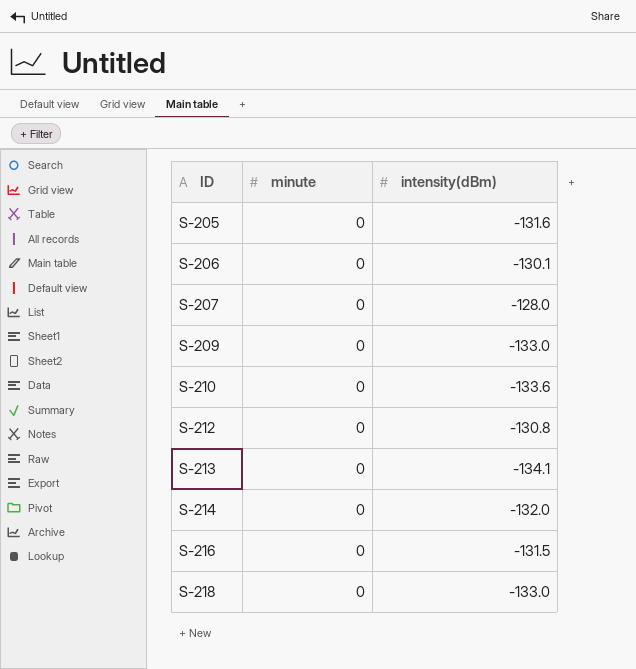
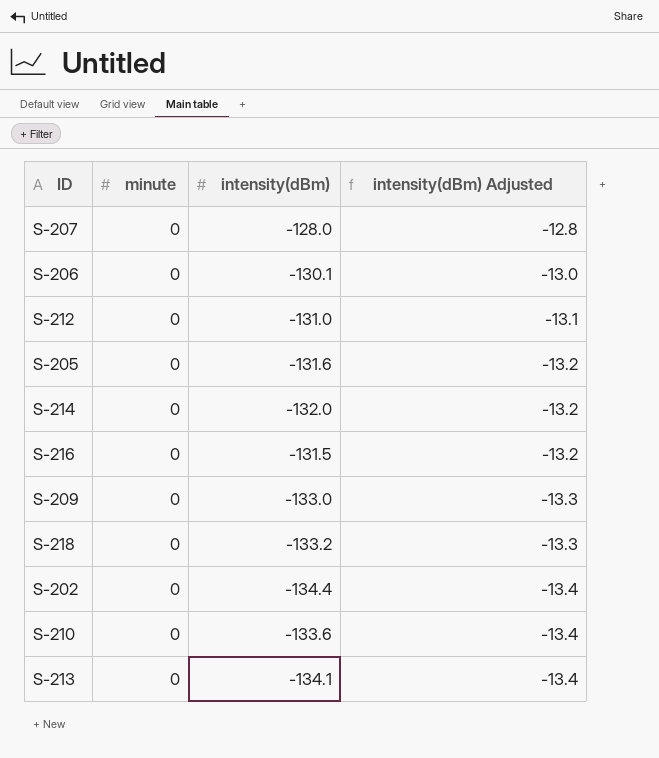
row order: ID ascending -> intensity(dBm) Adjusted descending
column intensity(dBm) Adjusted | formula: none -> [intensity(dBm)] * 0.1
S-212 | intensity(dBm): -130.8 -> -131.0
S-218 | intensity(dBm): -133.0 -> -133.2
row S-202: none -> 0 | -134.4 | -13.4

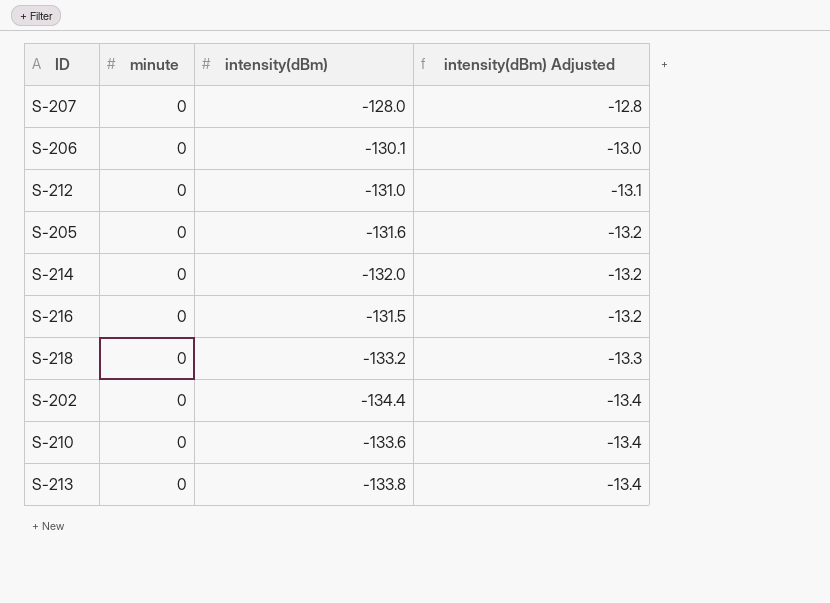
row S-209: 0 | -133.0 | -13.3 -> none
S-213 | intensity(dBm): -134.1 -> -133.8

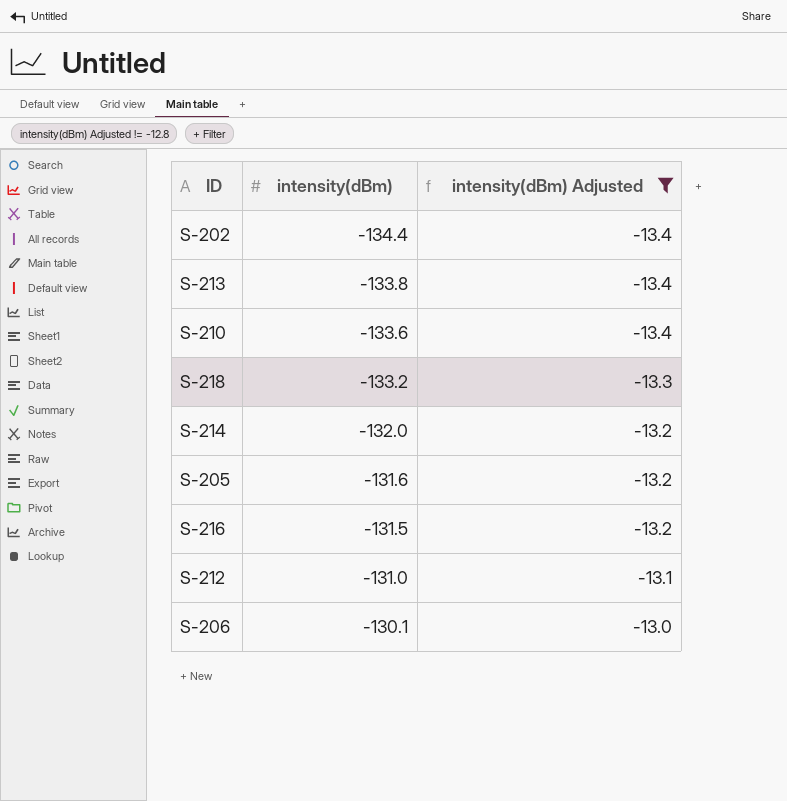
filter: none -> intensity(dBm) Adjusted != -12.8
row order: intensity(dBm) Adjusted descending -> intensity(dBm) ascending
column minute | position: 2 -> none

